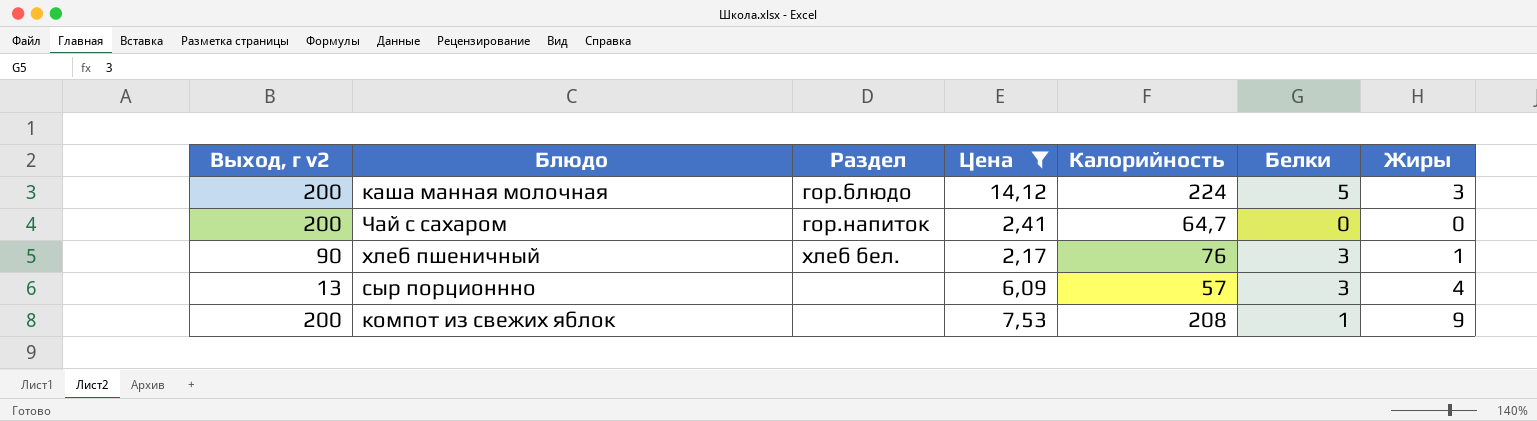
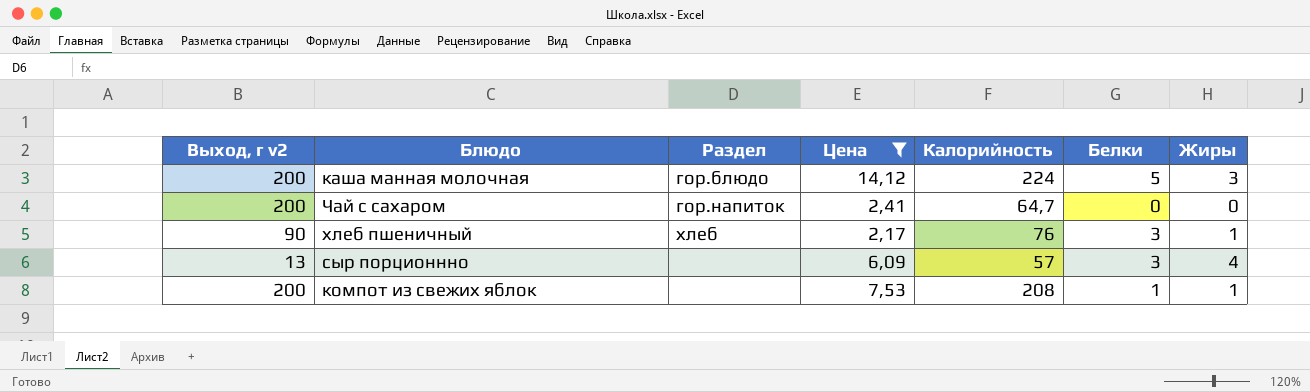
хлеб пшеничный | Раздел: хлеб бел. -> хлеб
компот из свежих яблок | Жиры: 9 -> 1

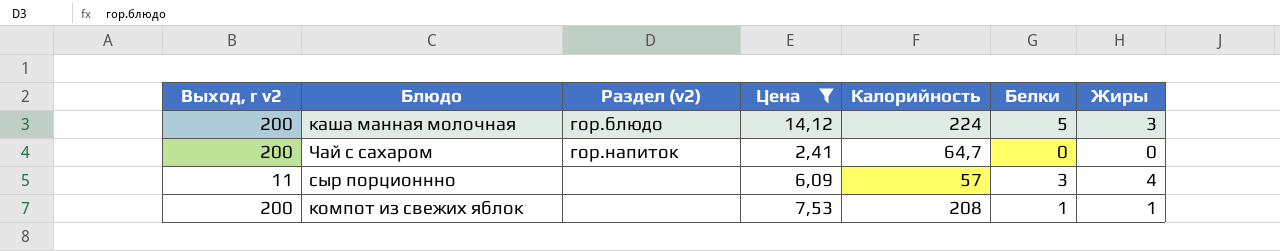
column name: Раздел -> Раздел (v2)
row хлеб пшеничный: 90 | хлеб | 2,17 | 76 | 3 | 1 -> none
сыр порционнно | Выход, г v2: 13 -> 11

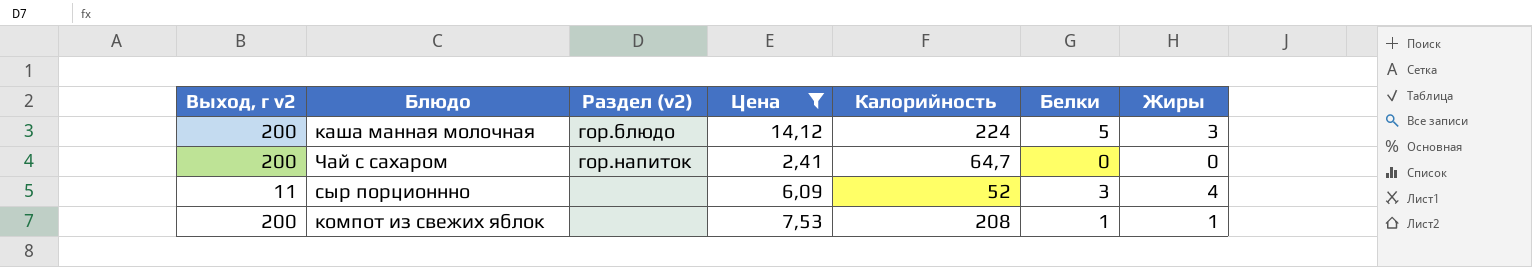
сыр порционнно | Калорийность: 57 -> 52

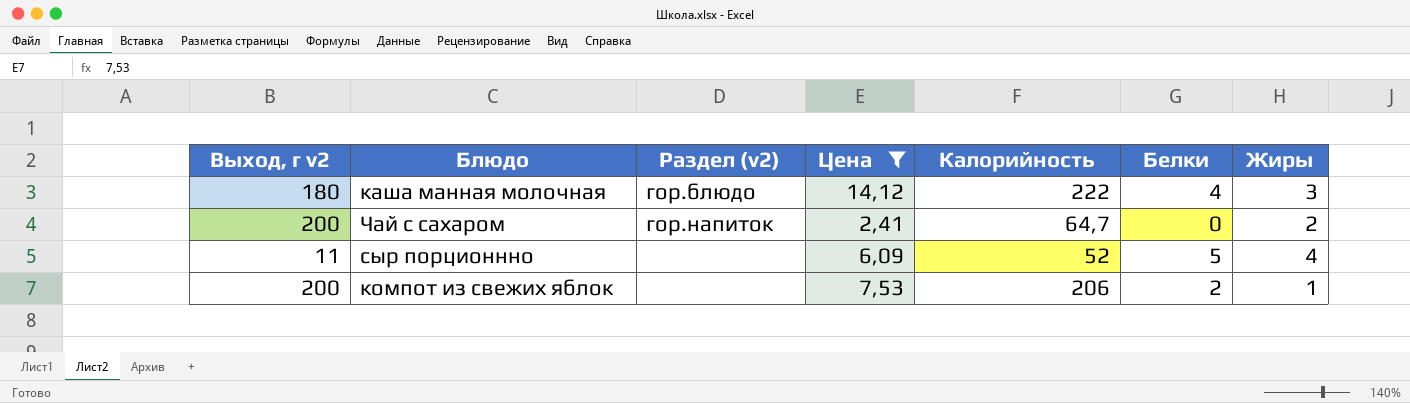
каша манная молочная | Выход, г v2: 200 -> 180
каша манная молочная | Калорийность: 224 -> 222
каша манная молочная | Белки: 5 -> 4
Чай с сахаром | Жиры: 0 -> 2
сыр порционнно | Белки: 3 -> 5
компот из свежих яблок | Калорийность: 208 -> 206
компот из свежих яблок | Белки: 1 -> 2

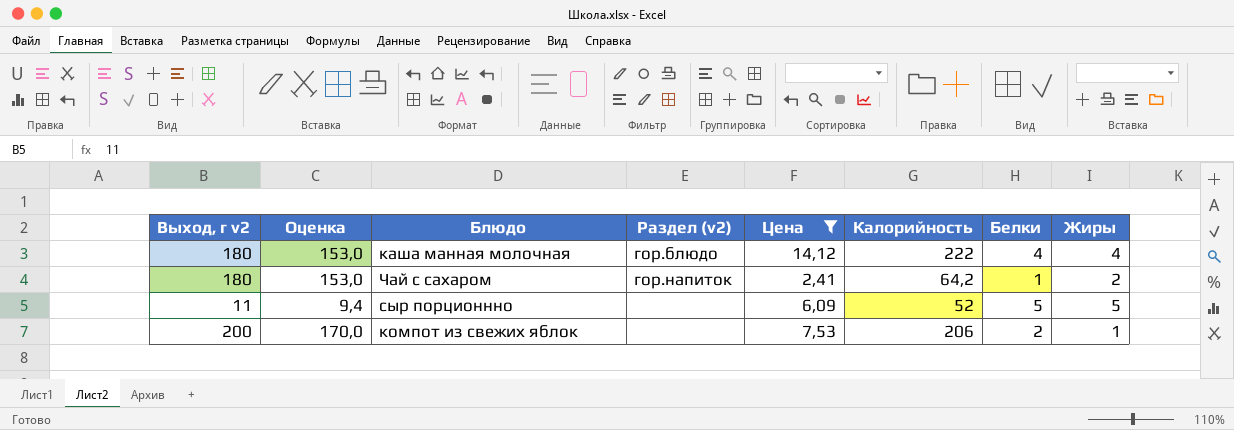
column Оценка | formula: none -> [Выход, г v2] * 0,85
каша манная молочная | Жиры: 3 -> 4
Чай с сахаром | Выход, г v2: 200 -> 180
Чай с сахаром | Калорийность: 64,7 -> 64,2
Чай с сахаром | Белки: 0 -> 1
сыр порционнно | Жиры: 4 -> 5

